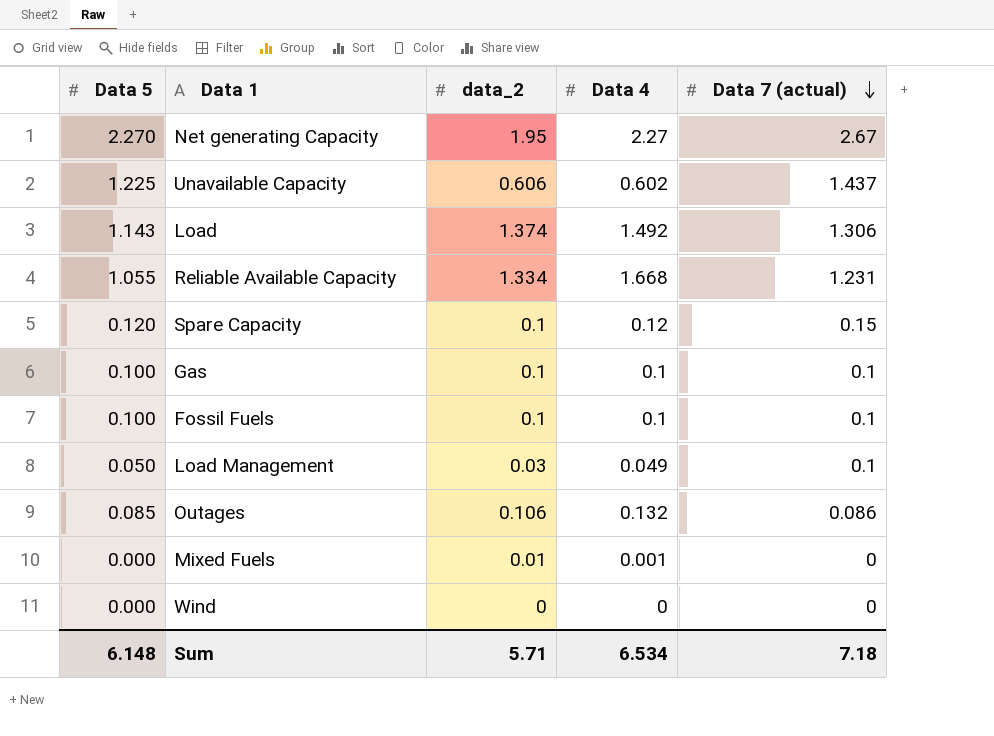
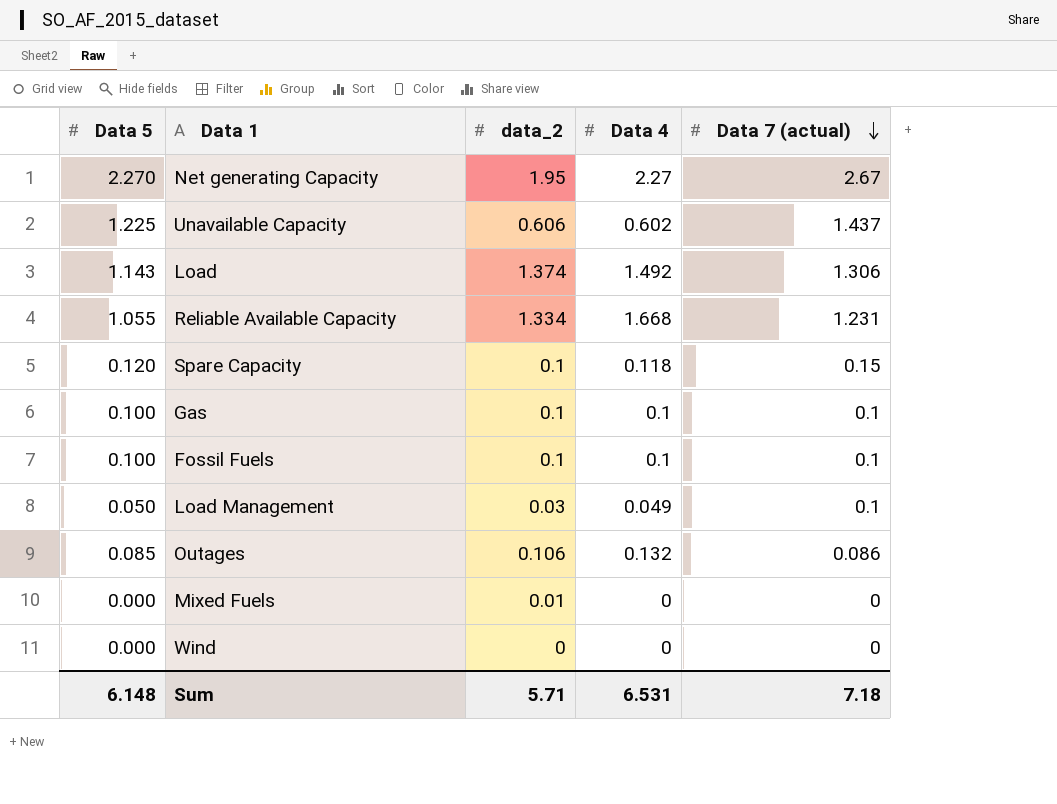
Spare Capacity | Data 4: 0.12 -> 0.118
Mixed Fuels | Data 4: 0.001 -> 0
Sum | Data 4: 6.534 -> 6.531

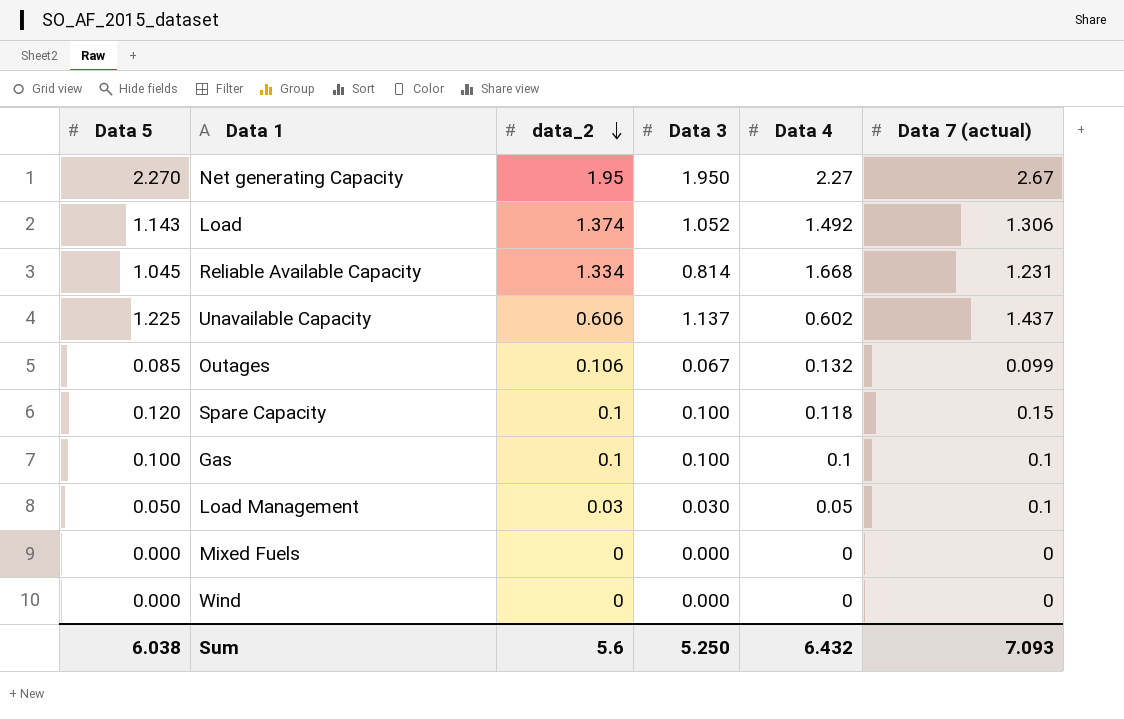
row order: Data 7 (actual) descending -> data_2 descending
column Data 3 | position: none -> 4
row Fossil Fuels: 0.100 | 0.1 | 0.1 | 0.1 -> none
Reliable Available Capacity | Data 5: 1.055 -> 1.045
Outages | Data 7 (actual): 0.086 -> 0.099
Load Management | Data 4: 0.049 -> 0.05
Mixed Fuels | data_2: 0.01 -> 0
Sum | Data 5: 6.148 -> 6.038
Sum | data_2: 5.71 -> 5.6
Sum | Data 4: 6.531 -> 6.432
Sum | Data 7 (actual): 7.18 -> 7.093

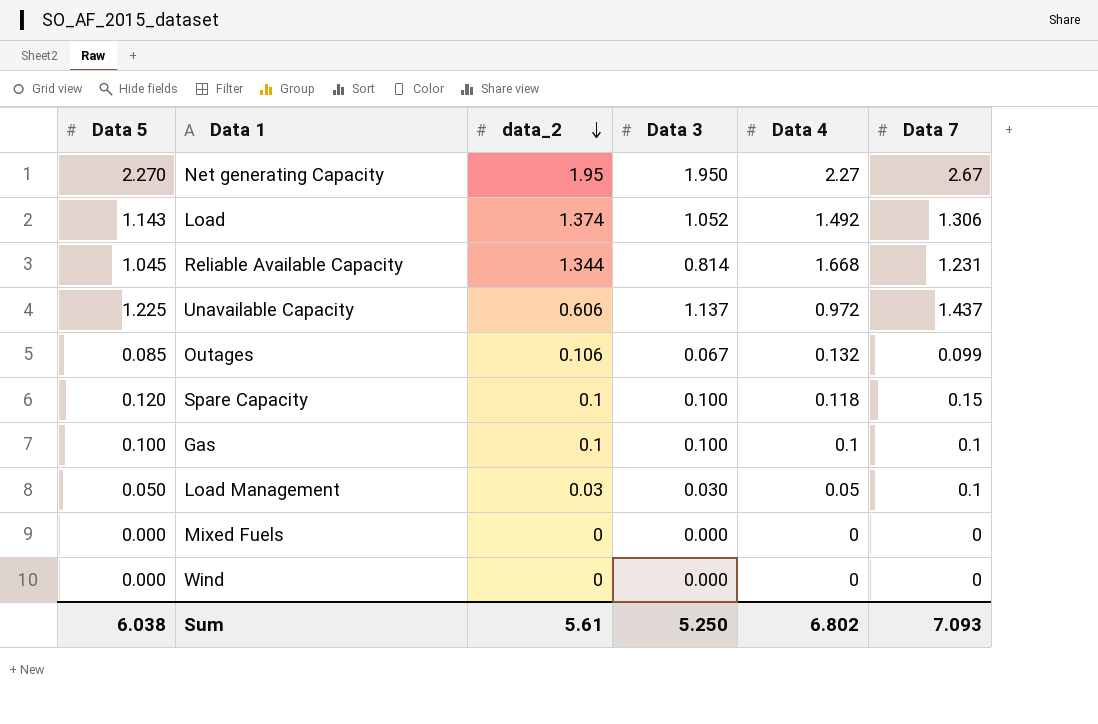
column name: Data 7 (actual) -> Data 7
Reliable Available Capacity | data_2: 1.334 -> 1.344
Unavailable Capacity | Data 4: 0.602 -> 0.972
Sum | data_2: 5.6 -> 5.61
Sum | Data 4: 6.432 -> 6.802

